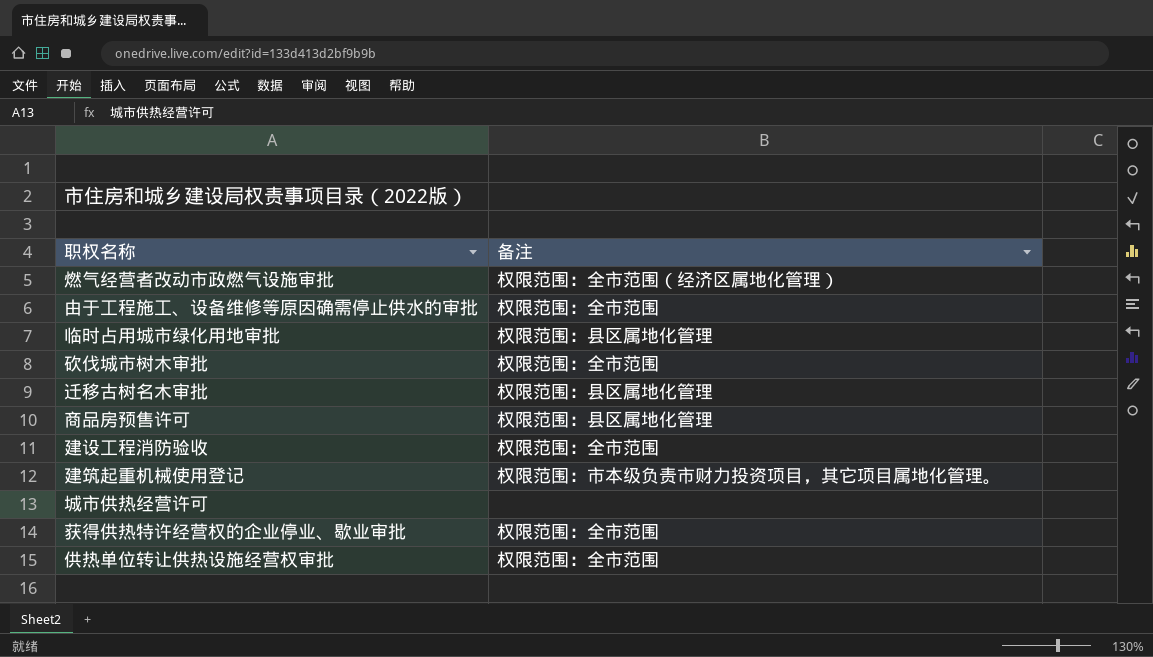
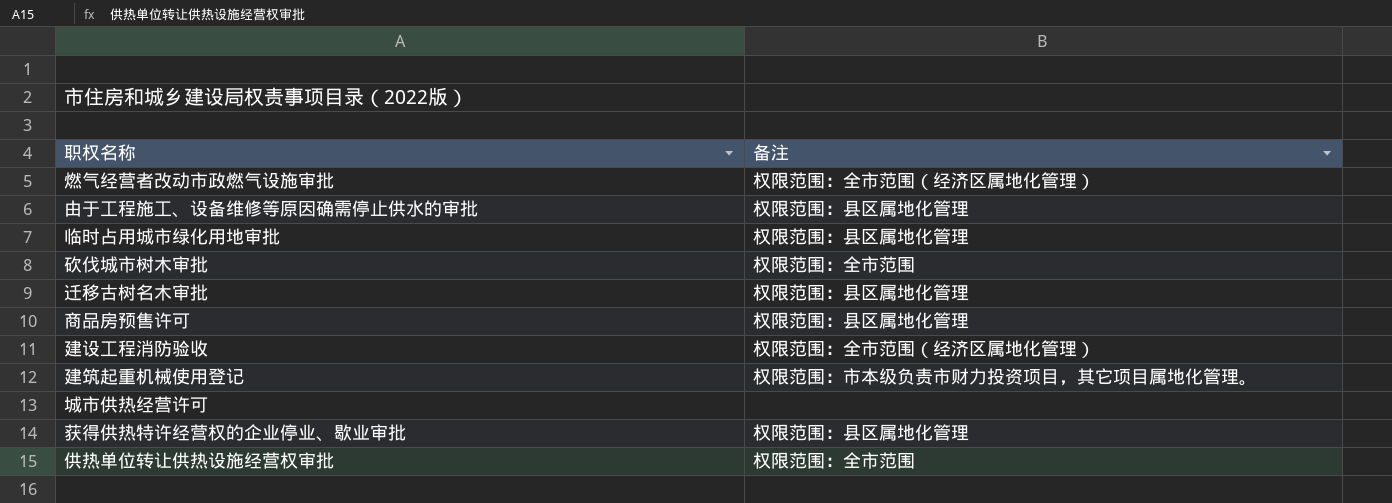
由于工程施工、设备维修等原因确需停止供水的审批 | 备注: 权限范围：全市范围 -> 权限范围：县区属地化管理
建设工程消防验收 | 备注: 权限范围：全市范围 -> 权限范围：全市范围（经济区属地化管理）
获得供热特许经营权的企业停业、歇业审批 | 备注: 权限范围：全市范围 -> 权限范围：县区属地化管理

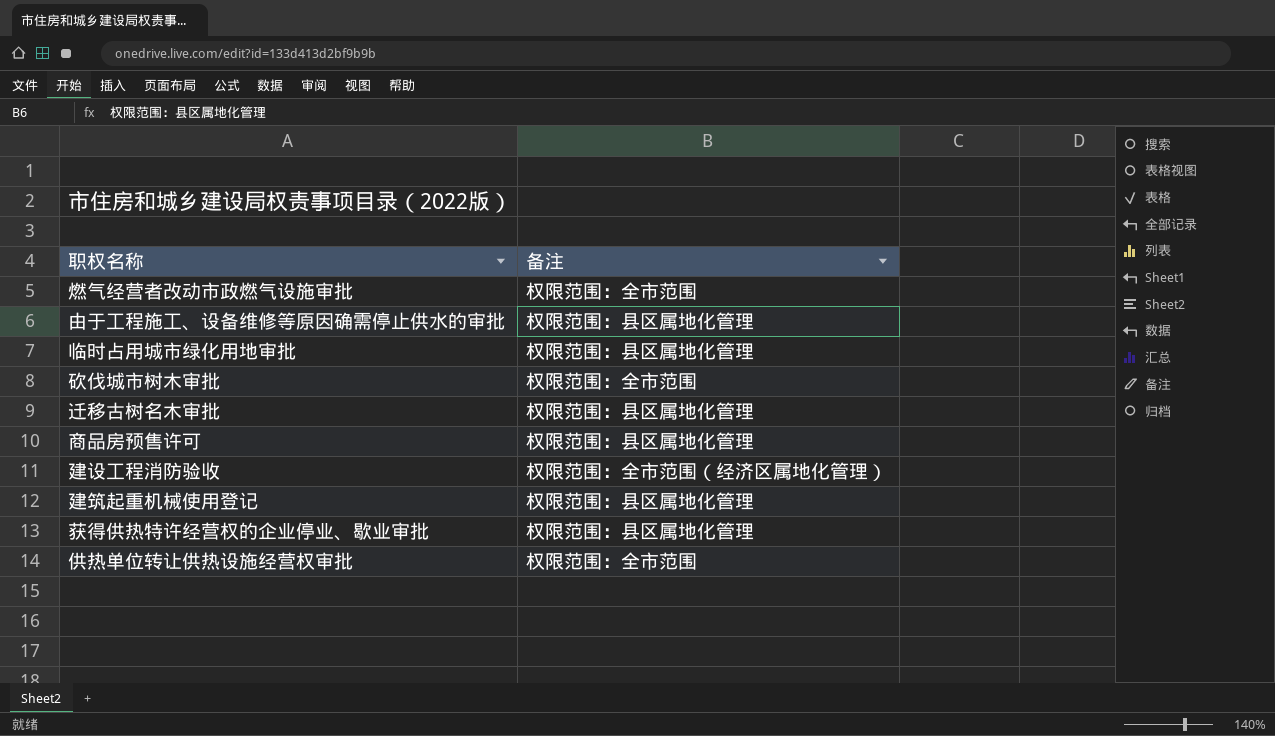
row 城市供热经营许可: none -> none
燃气经营者改动市政燃气设施审批 | 备注: 权限范围：全市范围（经济区属地化管理） -> 权限范围：全市范围
建筑起重机械使用登记 | 备注: 权限范围：市本级负责市财力投资项目，其它项目属地化管理。 -> 权限范围：县区属地化管理

